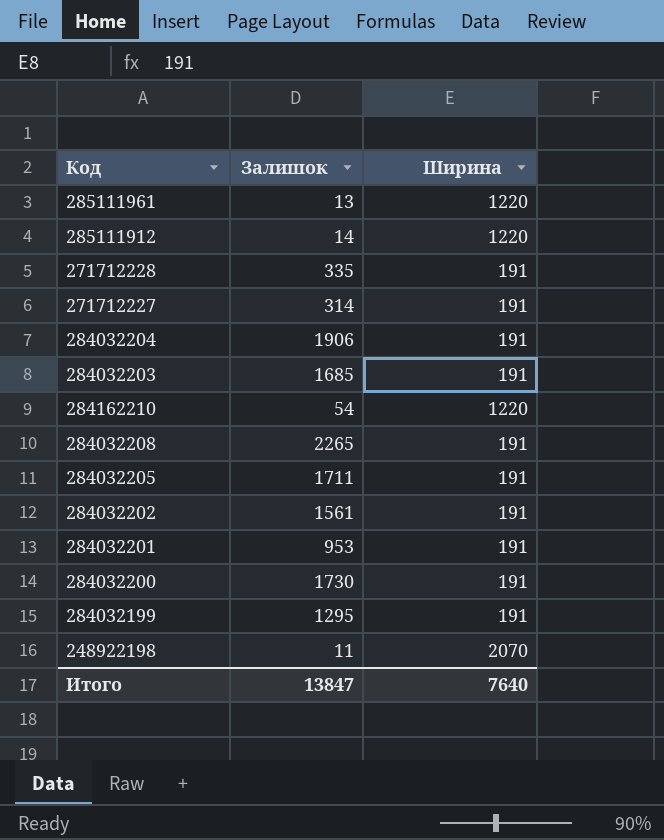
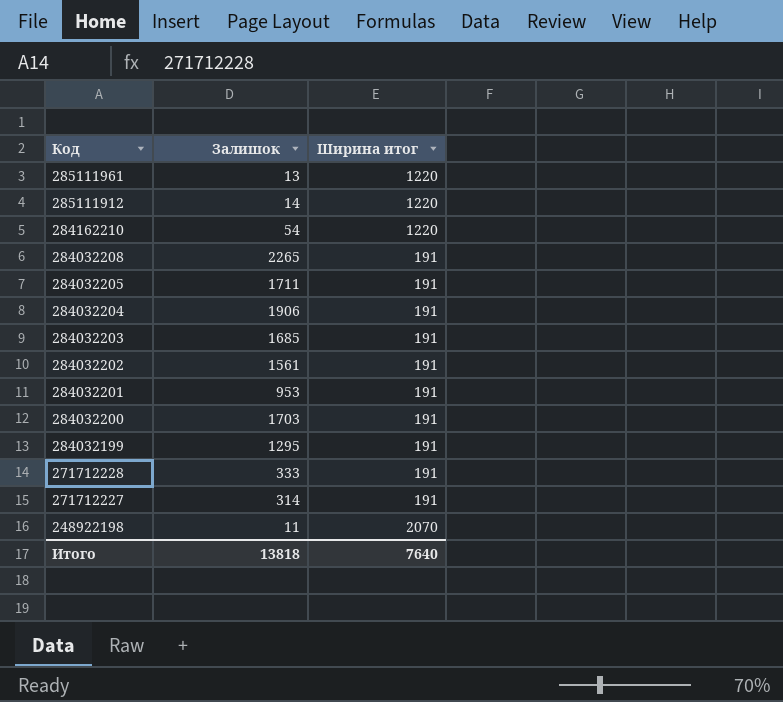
row order: none -> Код descending
column name: Ширина -> Ширина итог
284032200 | Залишок: 1730 -> 1703
271712228 | Залишок: 335 -> 333
Итого | Залишок: 13847 -> 13818

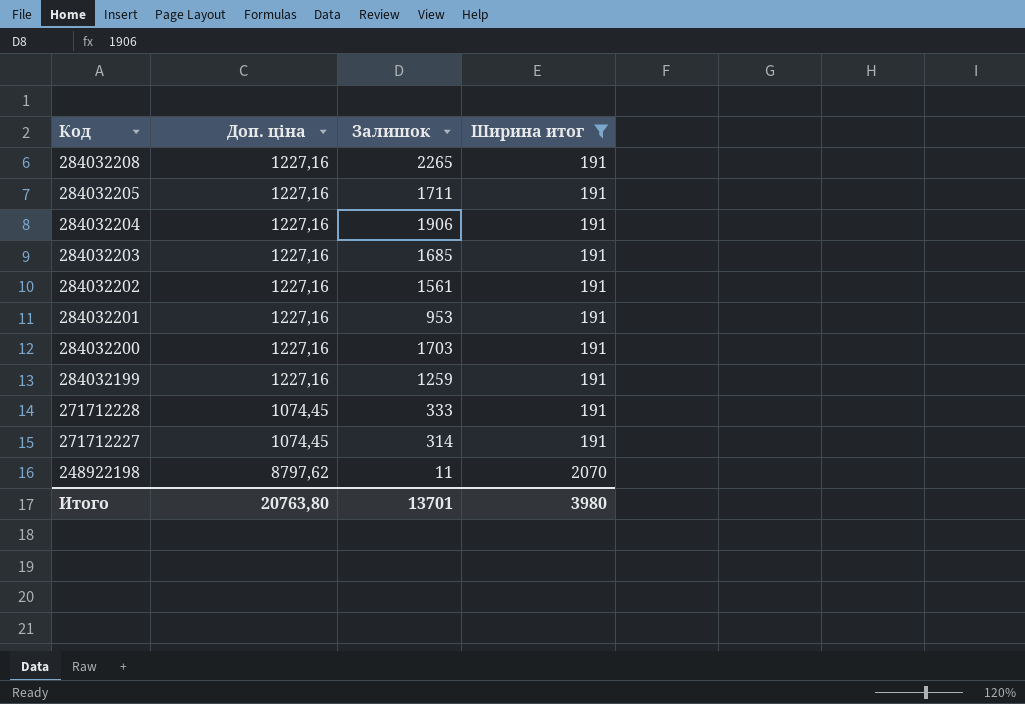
filter: none -> Ширина итог != 1220
column Доп. ціна | position: none -> 2
284032199 | Залишок: 1295 -> 1259
Итого | Залишок: 13818 -> 13701
Итого | Ширина итог: 7640 -> 3980

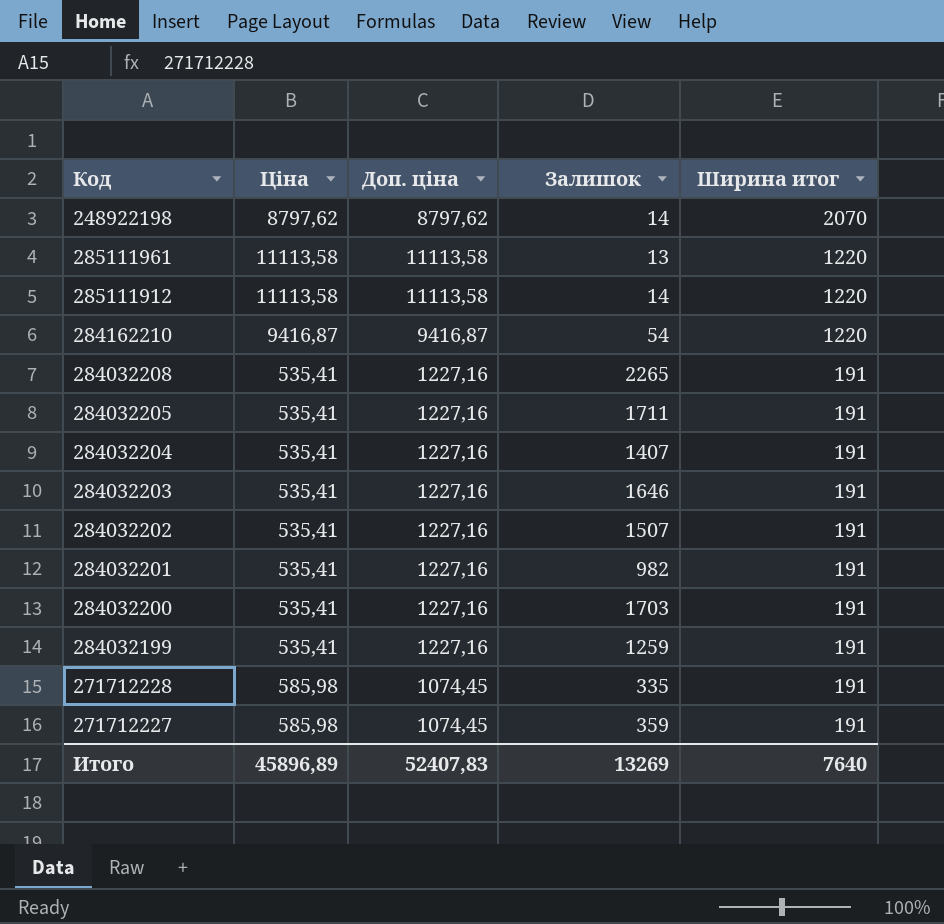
filter: Ширина итог != 1220 -> none
row order: Код descending -> Ширина итог descending
column Ціна | position: none -> 2
248922198 | Залишок: 11 -> 14
284032204 | Залишок: 1906 -> 1407
284032203 | Залишок: 1685 -> 1646
284032202 | Залишок: 1561 -> 1507
284032201 | Залишок: 953 -> 982
271712228 | Залишок: 333 -> 335
271712227 | Залишок: 314 -> 359
Итого | Доп. ціна: 20763,80 -> 52407,83
Итого | Залишок: 13701 -> 13269
Итого | Ширина итог: 3980 -> 7640

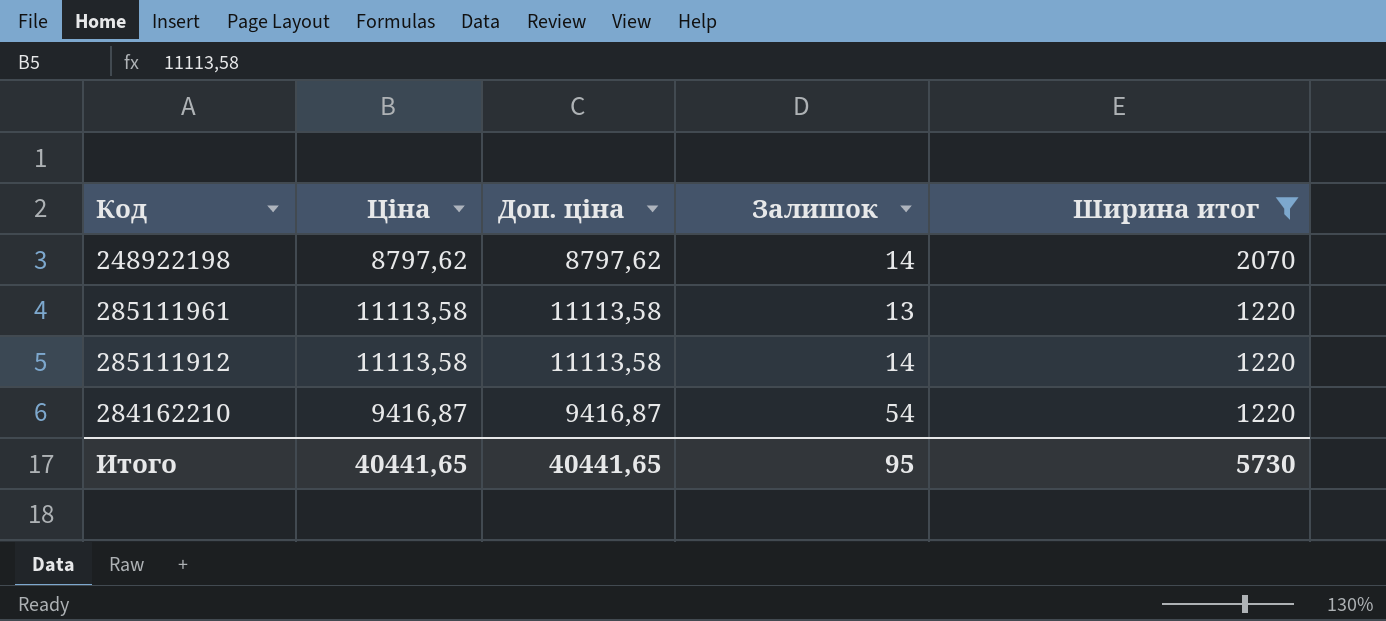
filter: none -> Ширина итог != 191
Итого | Ціна: 45896,89 -> 40441,65
Итого | Доп. ціна: 52407,83 -> 40441,65
Итого | Залишок: 13269 -> 95
Итого | Ширина итог: 7640 -> 5730

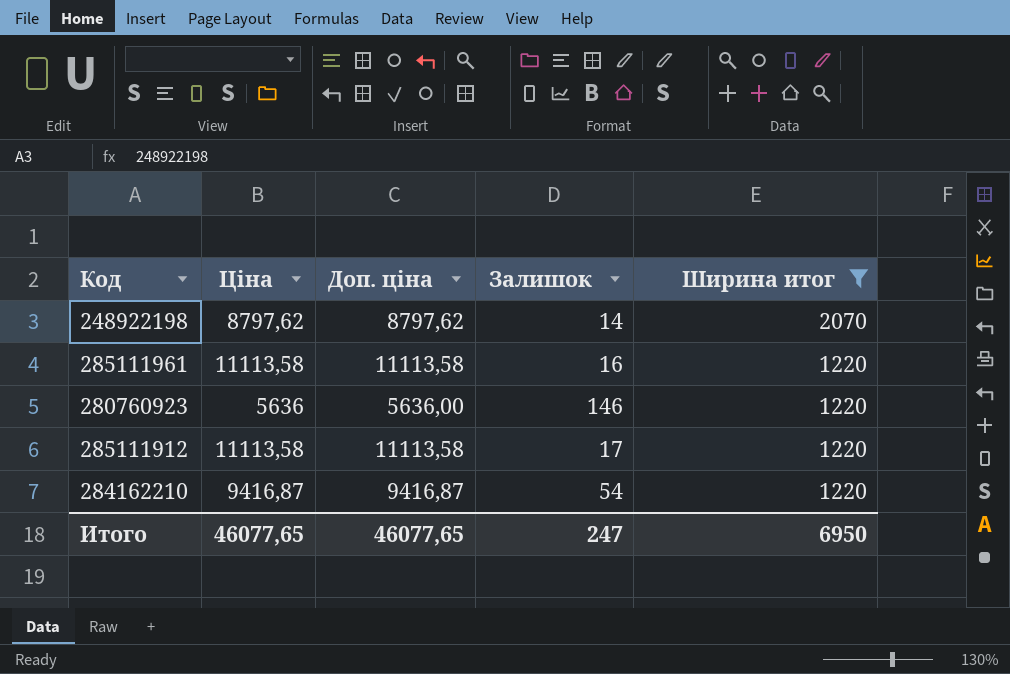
285111961 | Залишок: 13 -> 16
row 280760923: none -> 5636 | 5636,00 | 146 | 1220
285111912 | Залишок: 14 -> 17
Итого | Ціна: 40441,65 -> 46077,65
Итого | Доп. ціна: 40441,65 -> 46077,65
Итого | Залишок: 95 -> 247
Итого | Ширина итог: 5730 -> 6950

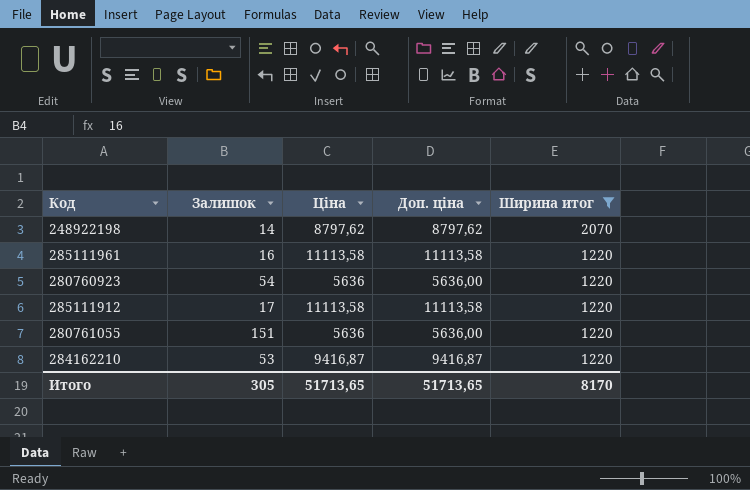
column Залишок | position: 4 -> 2
280760923 | Залишок: 146 -> 54
row 280761055: none -> 151 | 5636 | 5636,00 | 1220
284162210 | Залишок: 54 -> 53
Итого | Залишок: 247 -> 305
Итого | Ціна: 46077,65 -> 51713,65
Итого | Доп. ціна: 46077,65 -> 51713,65
Итого | Ширина итог: 6950 -> 8170

